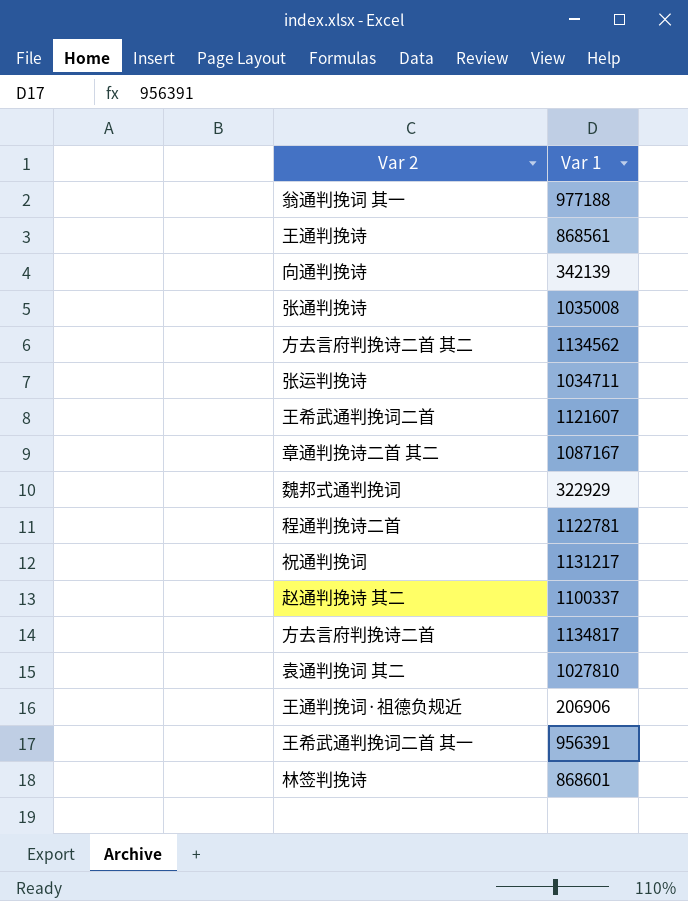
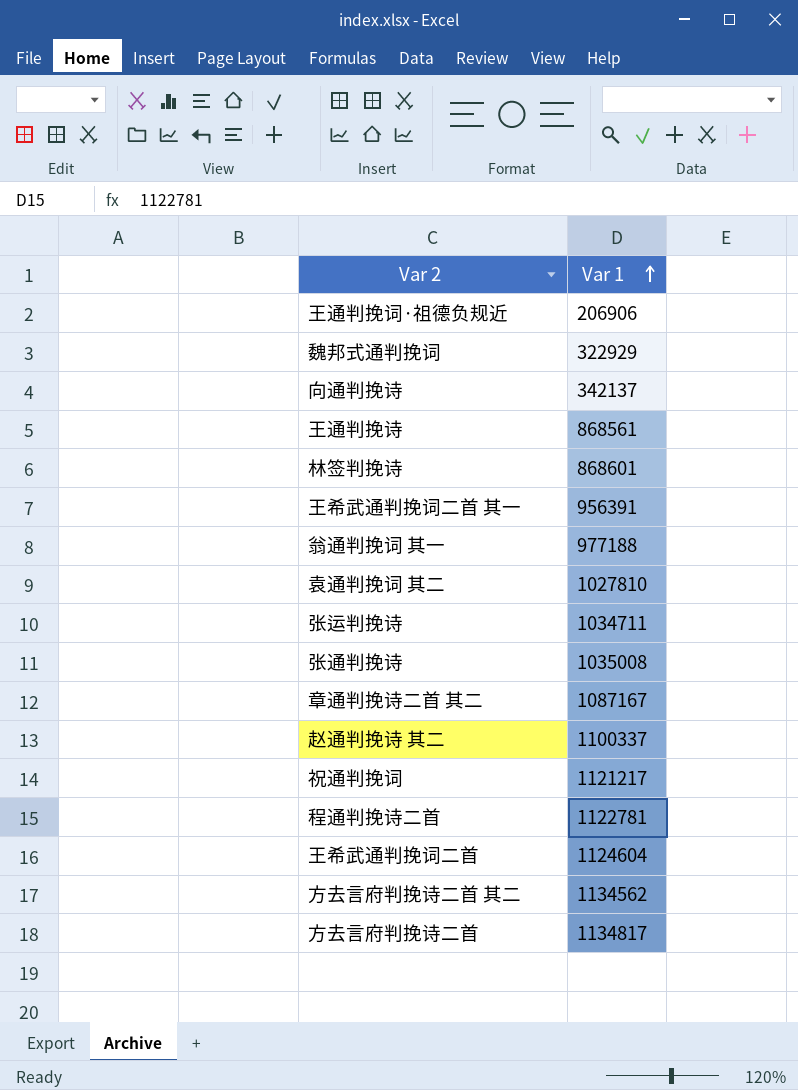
row order: none -> Var 1 ascending
向通判挽诗 | Var 1: 342139 -> 342137
祝通判挽词 | Var 1: 1131217 -> 1121217
王希武通判挽词二首 | Var 1: 1121607 -> 1124604

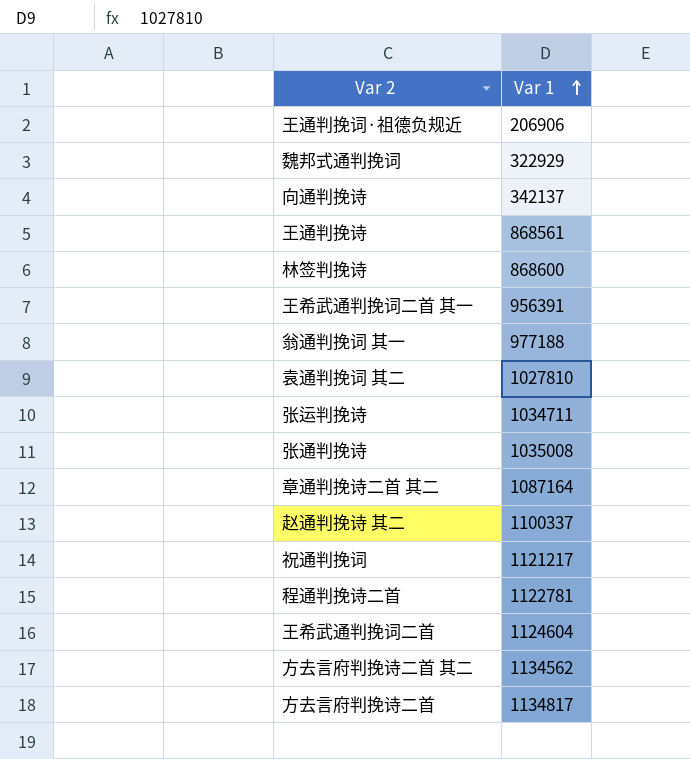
林签判挽诗 | Var 1: 868601 -> 868600
章通判挽诗二首 其二 | Var 1: 1087167 -> 1087164

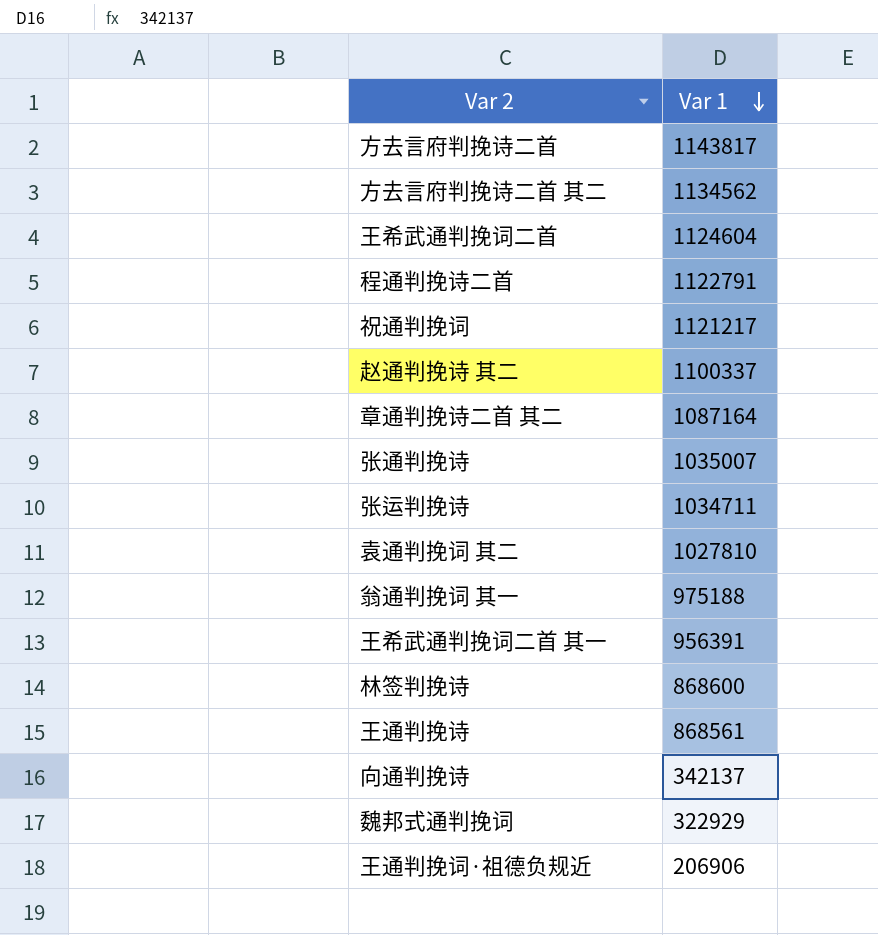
row order: Var 1 ascending -> Var 1 descending
方去言府判挽诗二首 | Var 1: 1134817 -> 1143817
程通判挽诗二首 | Var 1: 1122781 -> 1122791
张通判挽诗 | Var 1: 1035008 -> 1035007
翁通判挽词 其一 | Var 1: 977188 -> 975188

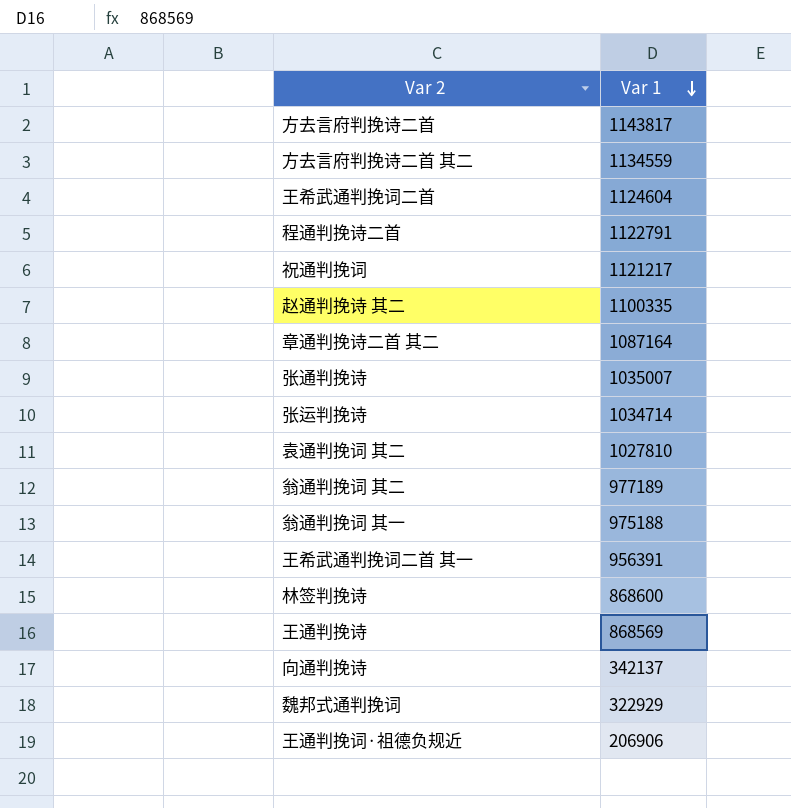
方去言府判挽诗二首 其二 | Var 1: 1134562 -> 1134559
赵通判挽诗 其二 | Var 1: 1100337 -> 1100335
张运判挽诗 | Var 1: 1034711 -> 1034714
row 翁通判挽词 其二: none -> 977189
王通判挽诗 | Var 1: 868561 -> 868569

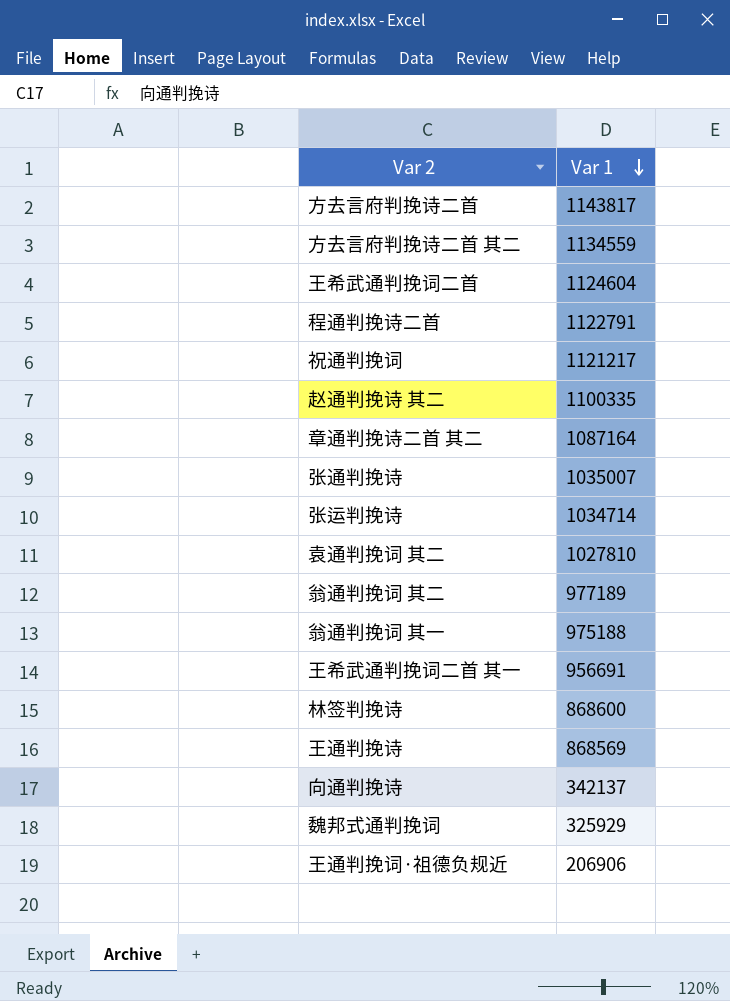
王希武通判挽词二首 其一 | Var 1: 956391 -> 956691
魏邦式通判挽词 | Var 1: 322929 -> 325929

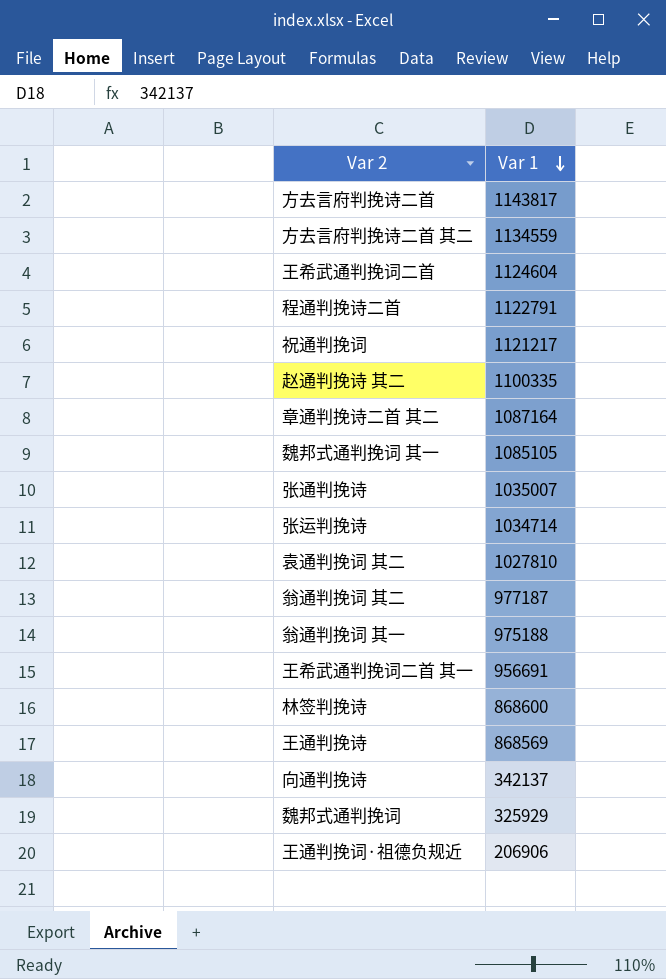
row 魏邦式通判挽词 其一: none -> 1085105
翁通判挽词 其二 | Var 1: 977189 -> 977187

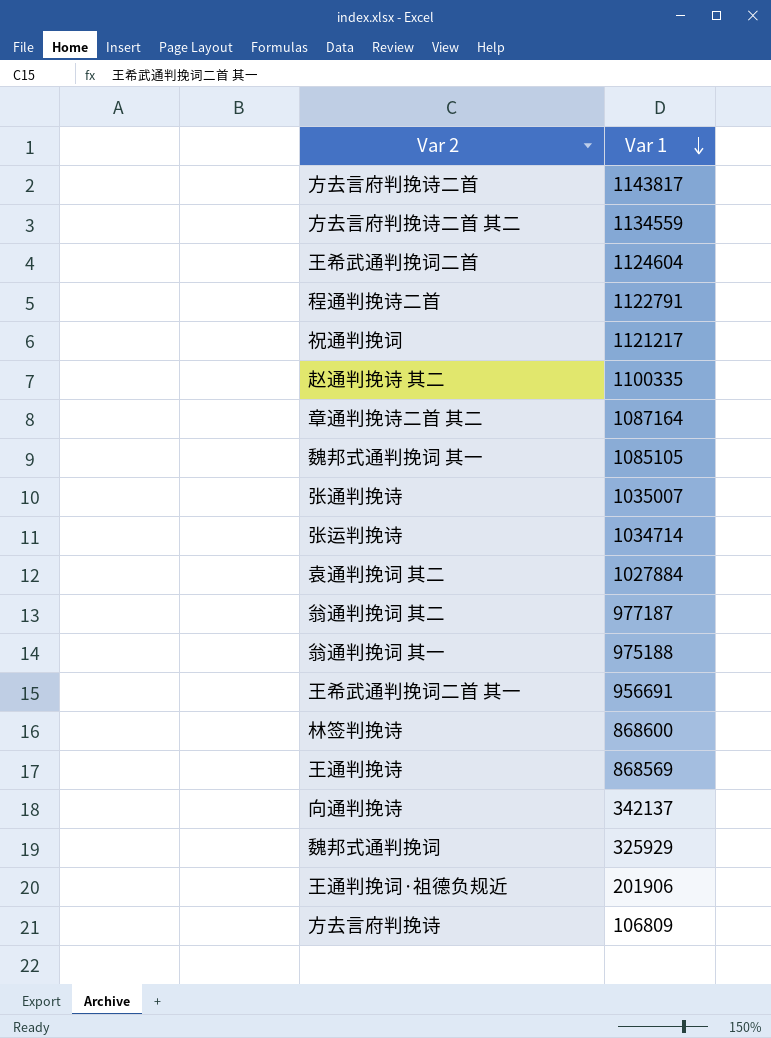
袁通判挽词 其二 | Var 1: 1027810 -> 1027884
王通判挽词·祖德负规近 | Var 1: 206906 -> 201906
row 方去言府判挽诗: none -> 106809

